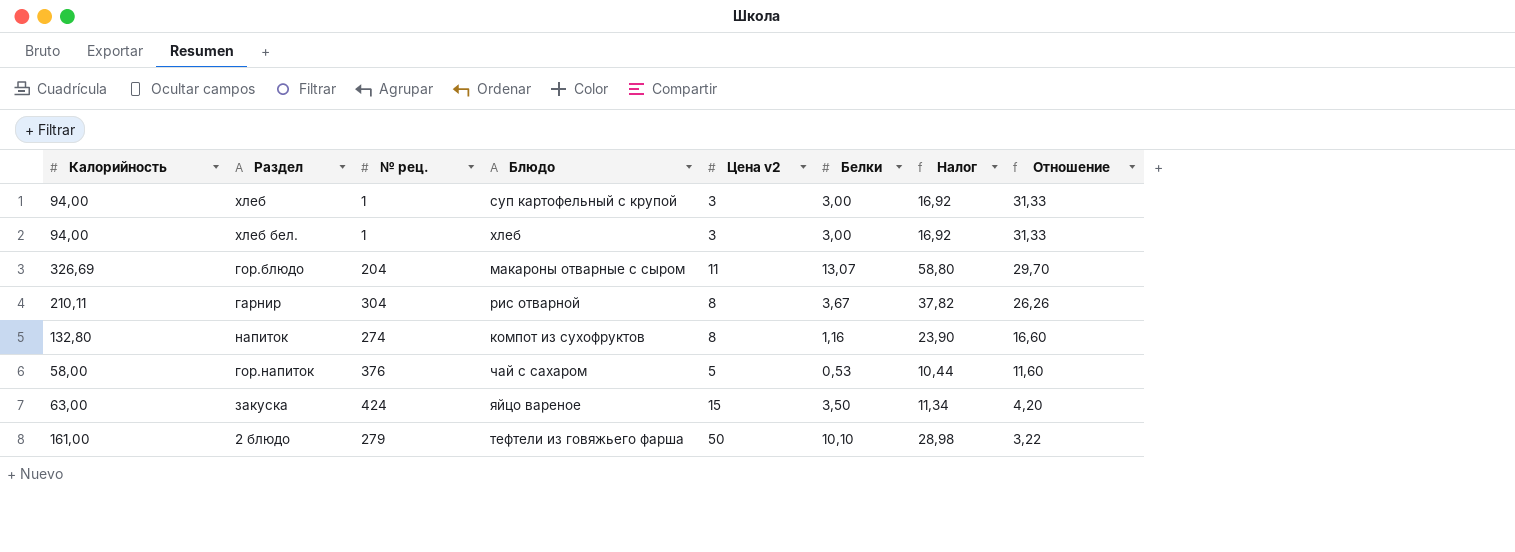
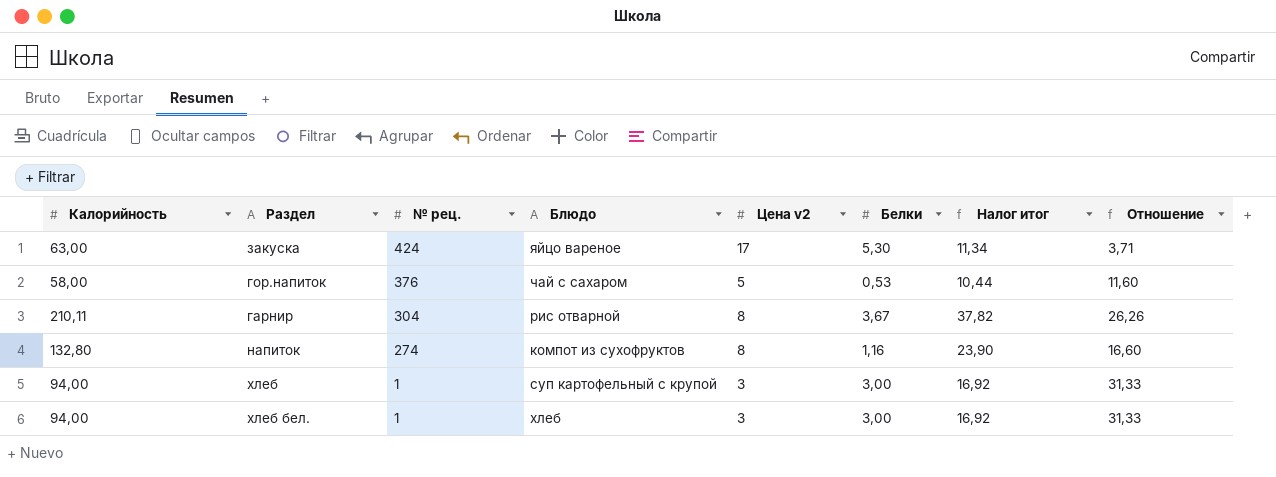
row order: Отношение descending -> № рец. descending
column name: Налог -> Налог итог
row гор.блюдо: 326,69 | 204 | макароны отварные с сыром | 11 | 13,07 | 58,80 | 29,70 -> none
row 2 блюдо: 161,00 | 279 | тефтели из говяжьего фарша | 50 | 10,10 | 28,98 | 3,22 -> none
закуска | Цена v2: 15 -> 17
закуска | Белки: 3,50 -> 5,30
закуска | Отношение: 4,20 -> 3,71

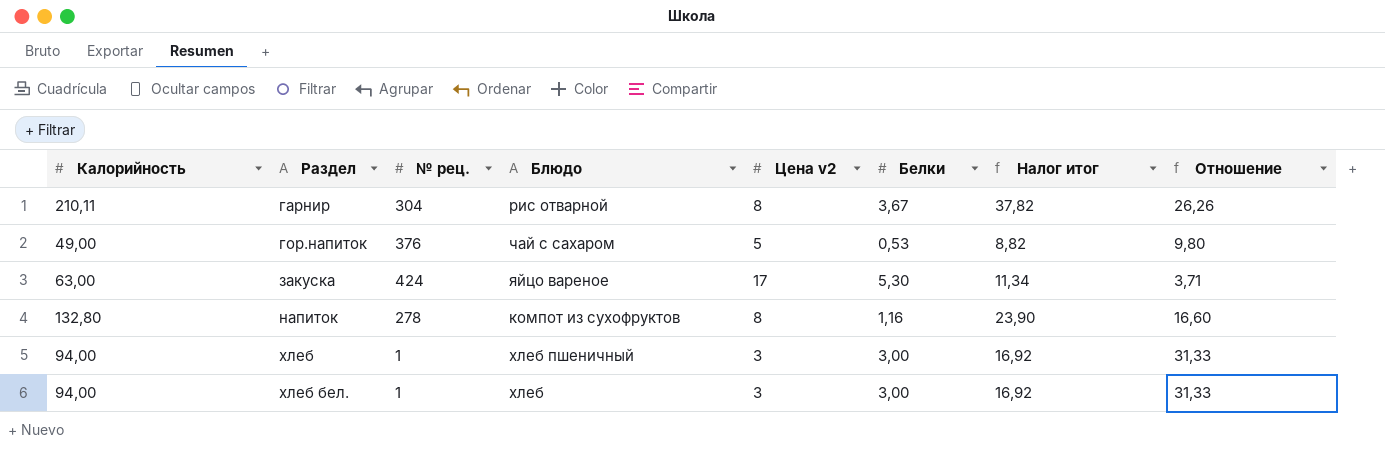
row order: № рец. descending -> Раздел ascending
гор.напиток | Калорийность: 58,00 -> 49,00
гор.напиток | Налог итог: 10,44 -> 8,82
гор.напиток | Отношение: 11,60 -> 9,80
напиток | № рец.: 274 -> 278
хлеб | Блюдо: суп картофельный с крупой -> хлеб пшеничный

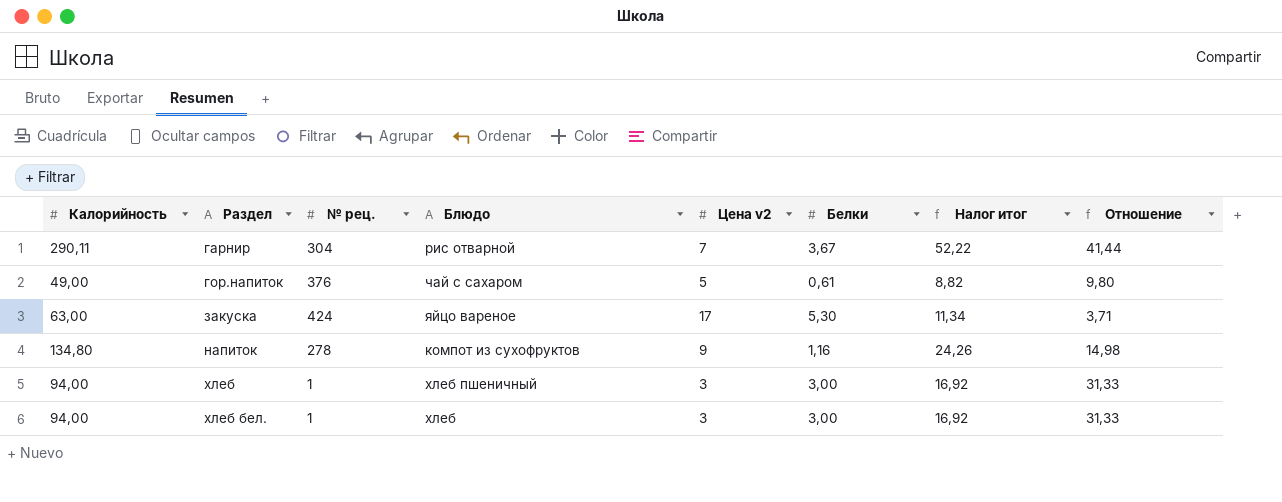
гарнир | Калорийность: 210,11 -> 290,11
гарнир | Цена v2: 8 -> 7
гарнир | Налог итог: 37,82 -> 52,22
гарнир | Отношение: 26,26 -> 41,44
гор.напиток | Белки: 0,53 -> 0,61
напиток | Калорийность: 132,80 -> 134,80
напиток | Цена v2: 8 -> 9
напиток | Налог итог: 23,90 -> 24,26
напиток | Отношение: 16,60 -> 14,98

